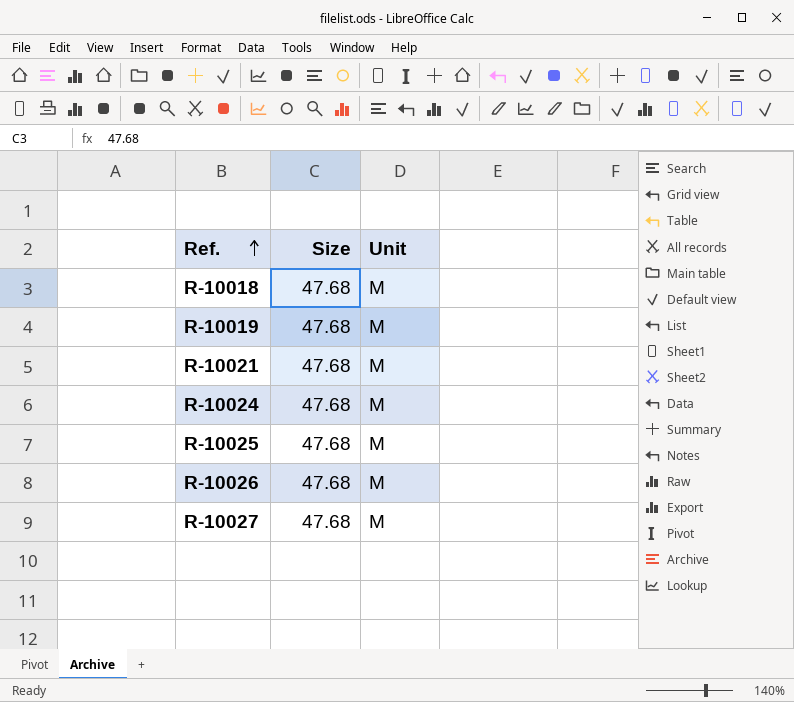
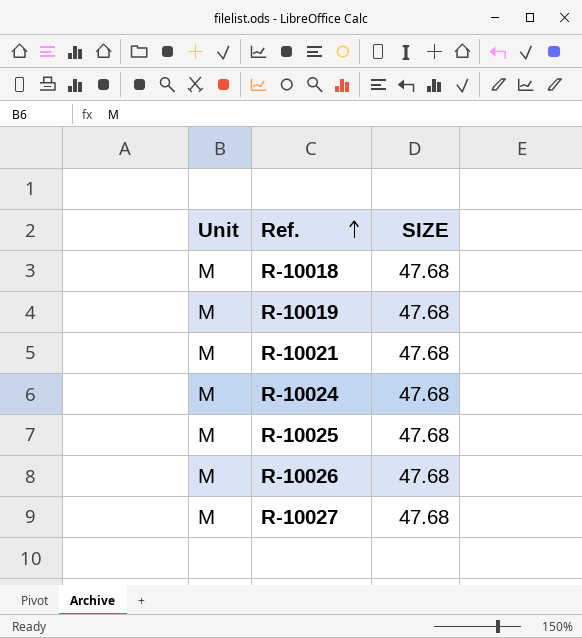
column Unit | position: 3 -> 1
column name: Size -> SIZE

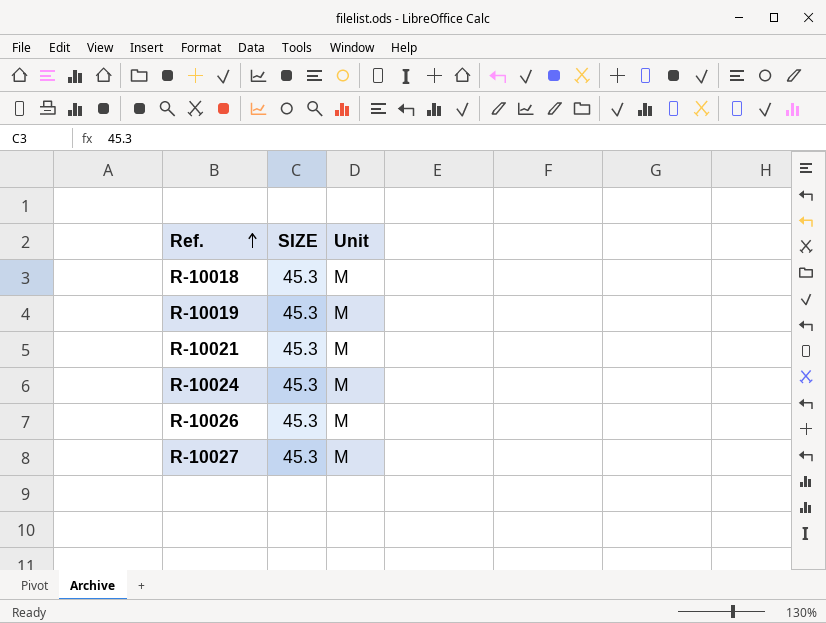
column Unit | position: 1 -> 3
row R-10025: M | 47.68 -> none
R-10018 | SIZE: 47.68 -> 45.3
R-10019 | SIZE: 47.68 -> 45.3
R-10021 | SIZE: 47.68 -> 45.3
R-10024 | SIZE: 47.68 -> 45.3
R-10026 | SIZE: 47.68 -> 45.3
R-10027 | SIZE: 47.68 -> 45.3

